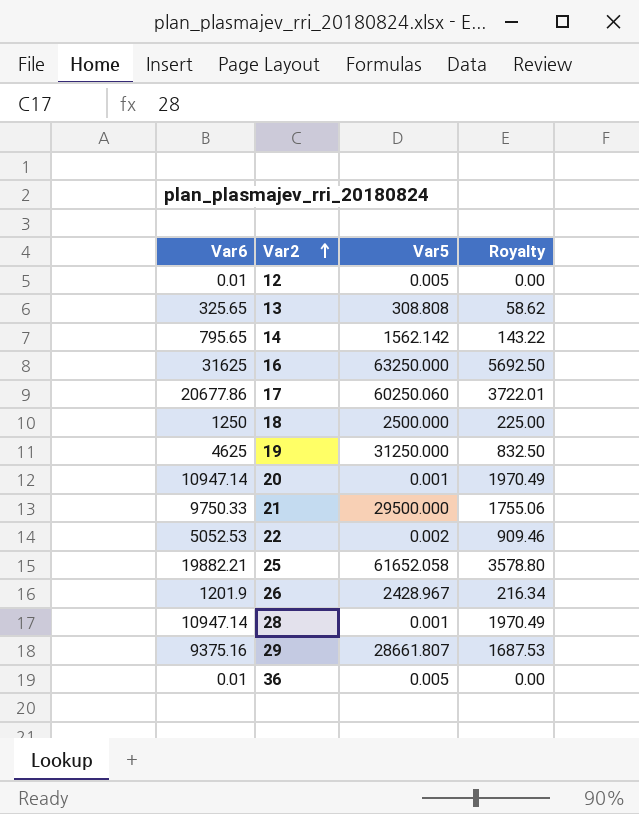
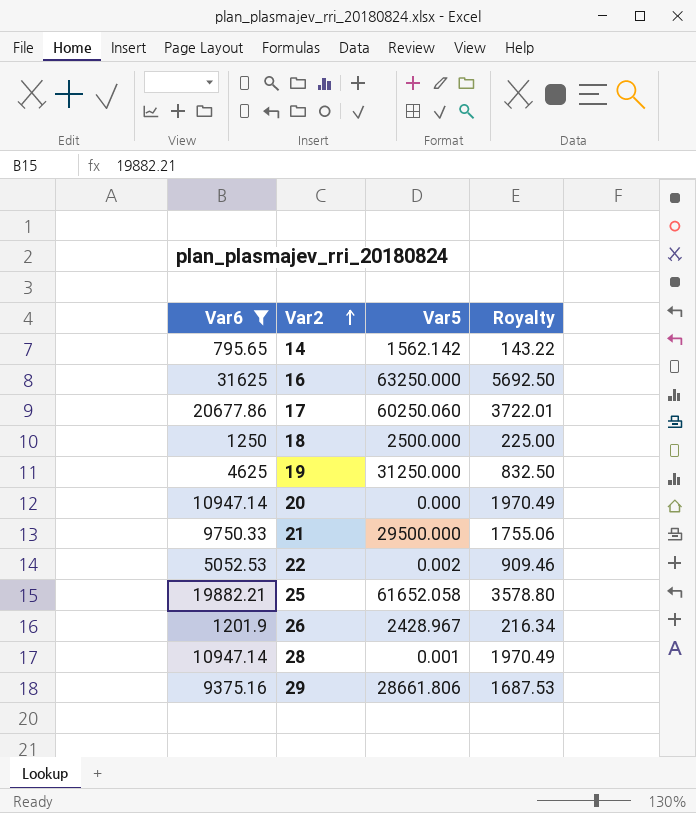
filter: none -> Var6 >= 795.65
20 | Var5: 0.001 -> 0.000
29 | Var5: 28661.807 -> 28661.806

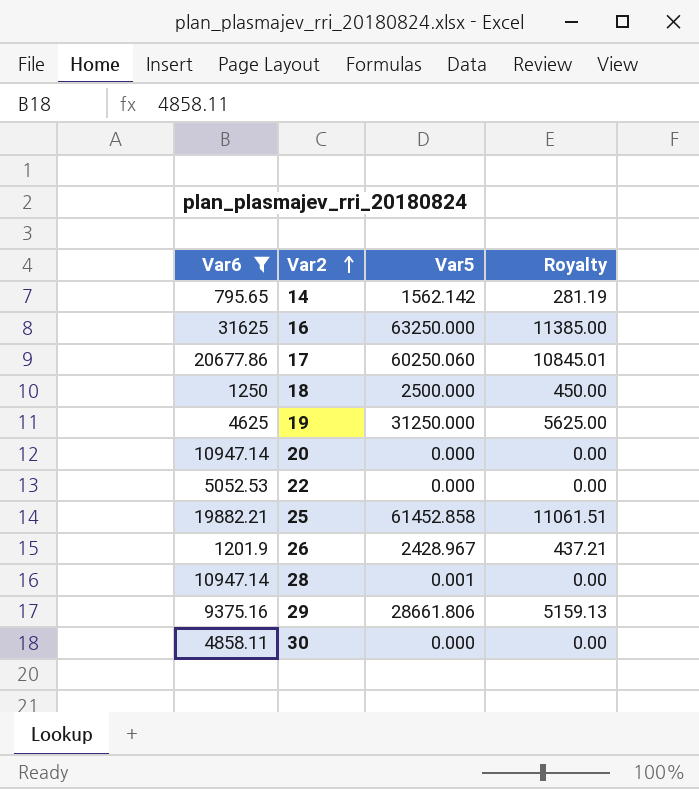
column Royalty | formula: [Var6] * 0.18 -> [Var5] * 0.18
row 21: 9750.33 | 29500.000 | 1755.06 -> none
22 | Var5: 0.002 -> 0.000
25 | Var5: 61652.058 -> 61452.858
row 30: none -> 4858.11 | 0.000 | 0.00

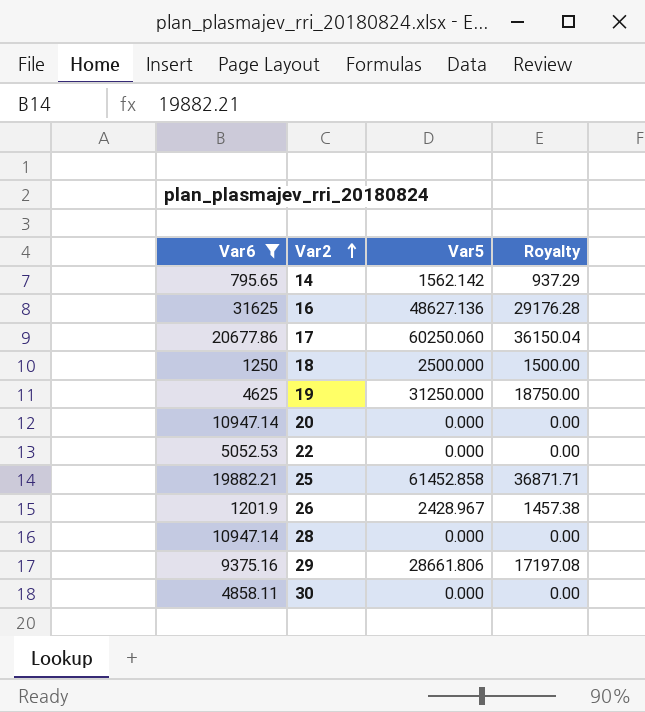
column Royalty | formula: [Var5] * 0.18 -> [Var5] * 0.6
16 | Var5: 63250.000 -> 48627.136
28 | Var5: 0.001 -> 0.000

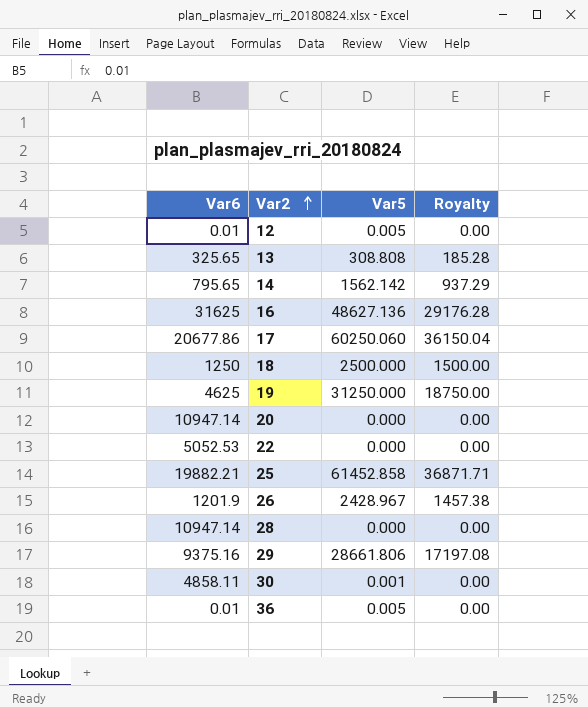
filter: Var6 >= 795.65 -> none
30 | Var5: 0.000 -> 0.001

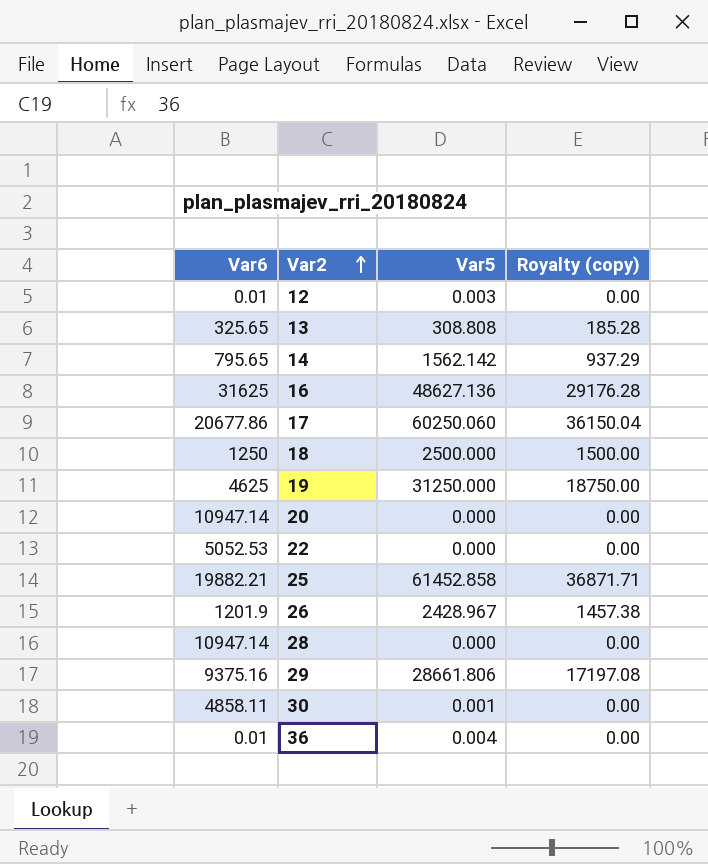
column name: Royalty -> Royalty (copy)
12 | Var5: 0.005 -> 0.003
36 | Var5: 0.005 -> 0.004

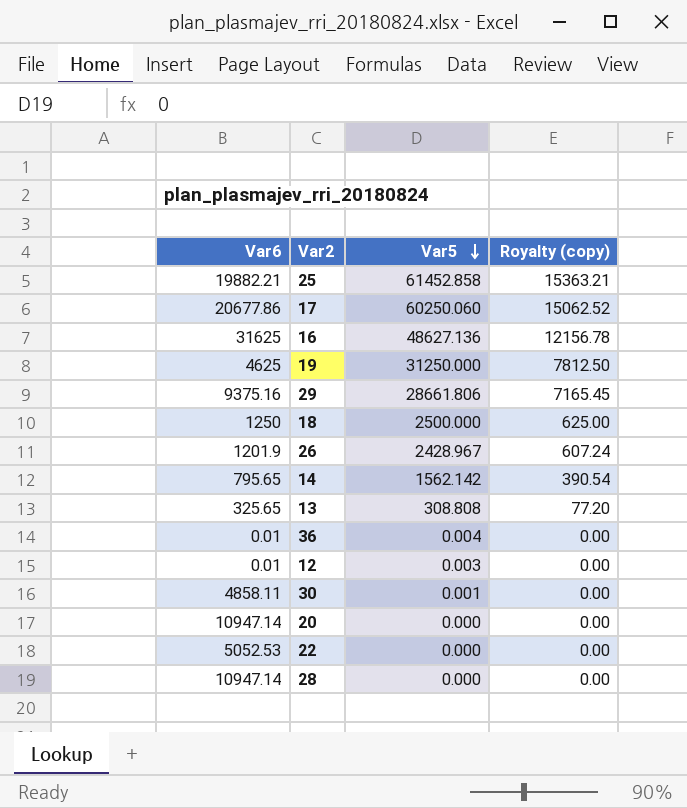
row order: Var2 ascending -> Var5 descending
column Royalty (copy) | formula: [Var5] * 0.6 -> [Var5] * 0.25

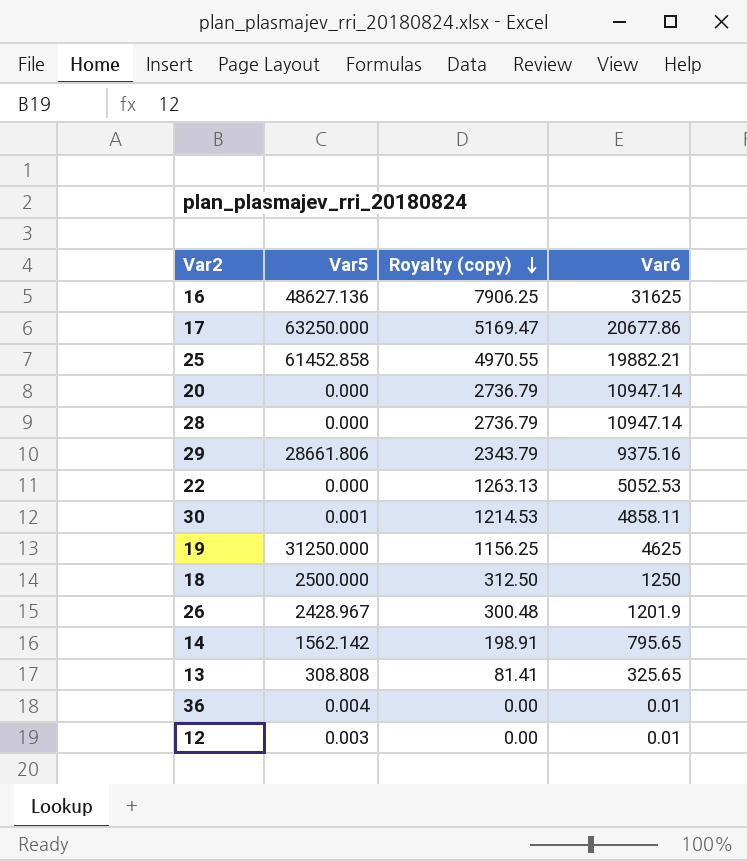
row order: Var5 descending -> Royalty (copy) descending
column Royalty (copy) | formula: [Var5] * 0.25 -> [Var6] * 0.25
column Var6 | position: 1 -> 4
17 | Var5: 60250.060 -> 63250.000

